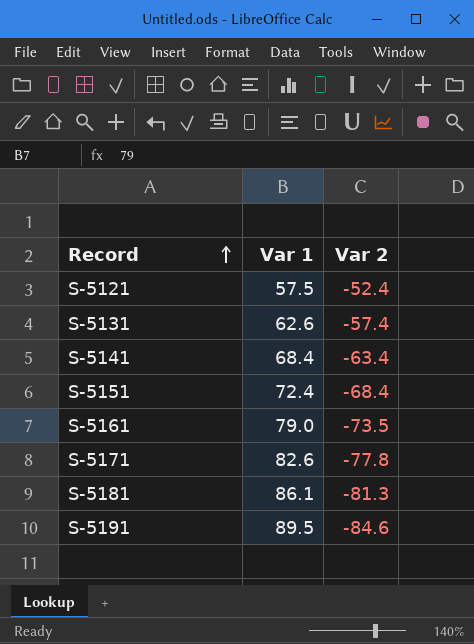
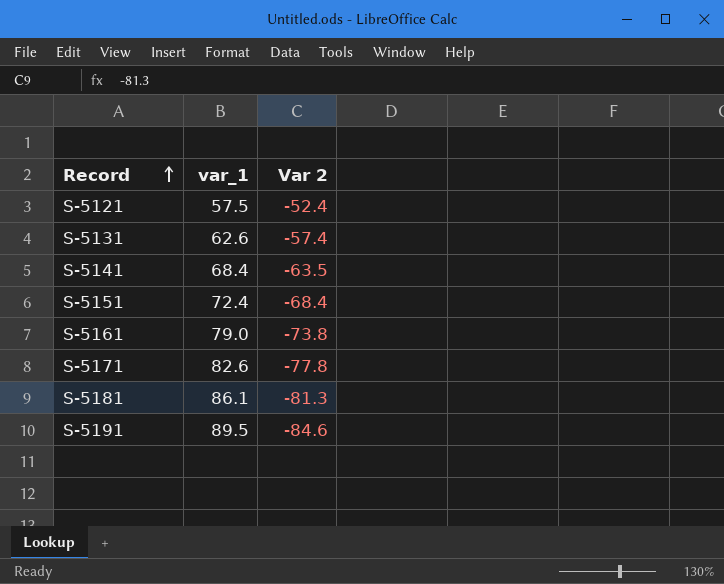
column name: Var 1 -> var_1
S-5141 | Var 2: -63.4 -> -63.5
S-5161 | Var 2: -73.5 -> -73.8

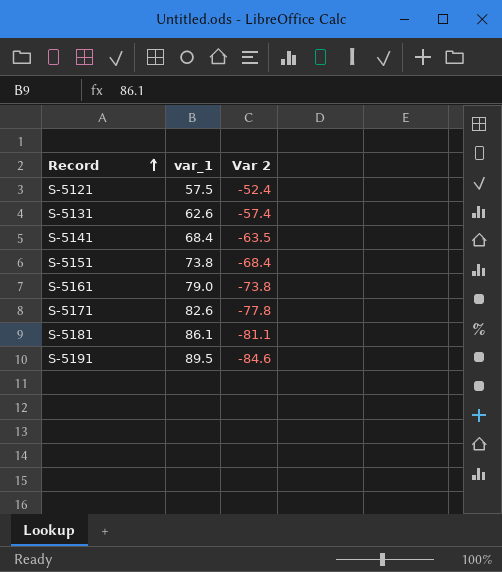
S-5151 | var_1: 72.4 -> 73.8
S-5181 | Var 2: -81.3 -> -81.1

